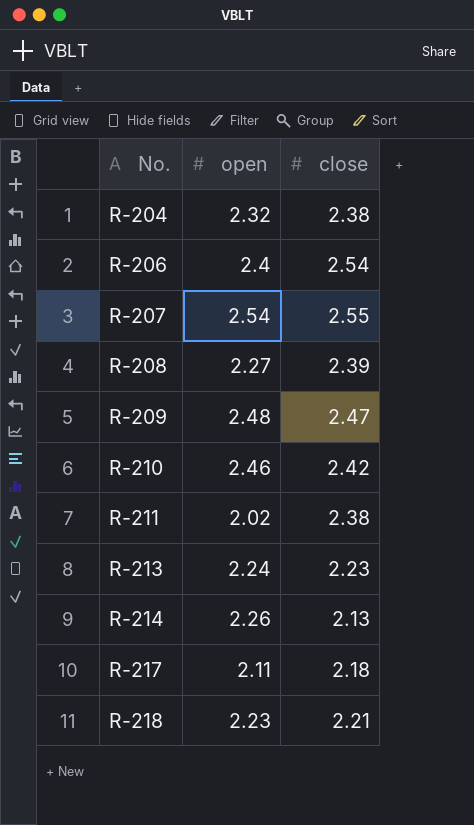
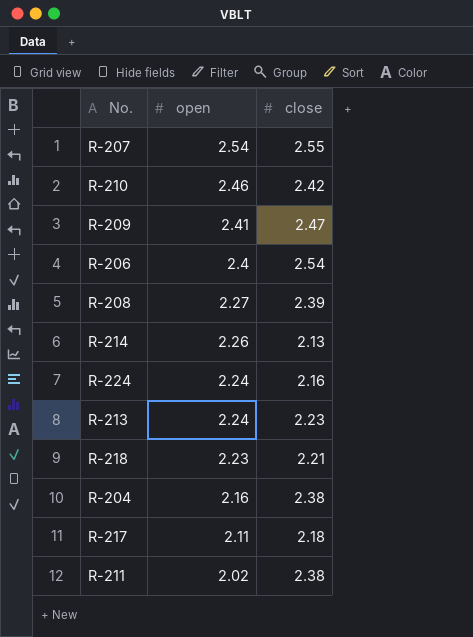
row order: No. ascending -> open descending
R-209 | open: 2.48 -> 2.41
row R-224: none -> 2.24 | 2.16
R-204 | open: 2.32 -> 2.16

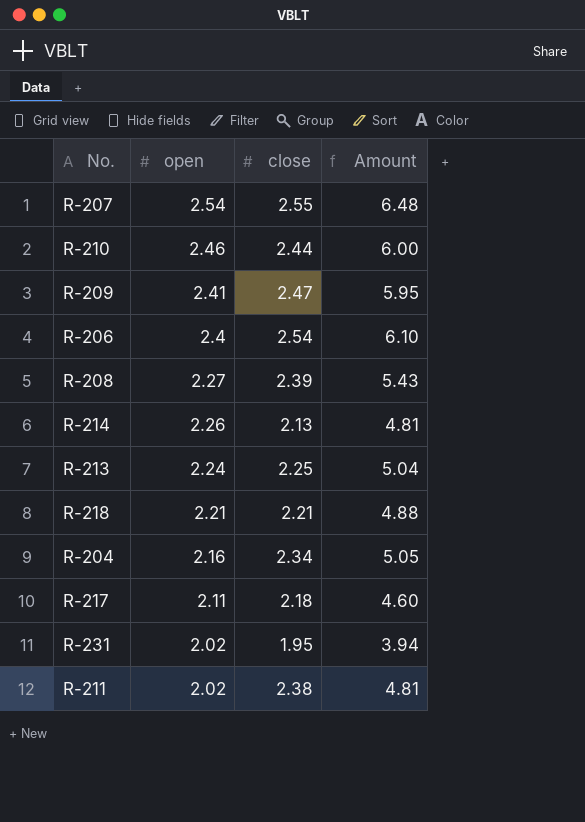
column Amount | formula: none -> [open] * [close]
row R-224: 2.24 | 2.16 -> none
R-210 | close: 2.42 -> 2.44
R-213 | close: 2.23 -> 2.25
R-218 | open: 2.23 -> 2.21
R-204 | close: 2.38 -> 2.34
row R-231: none -> 2.02 | 1.95 | 3.94

